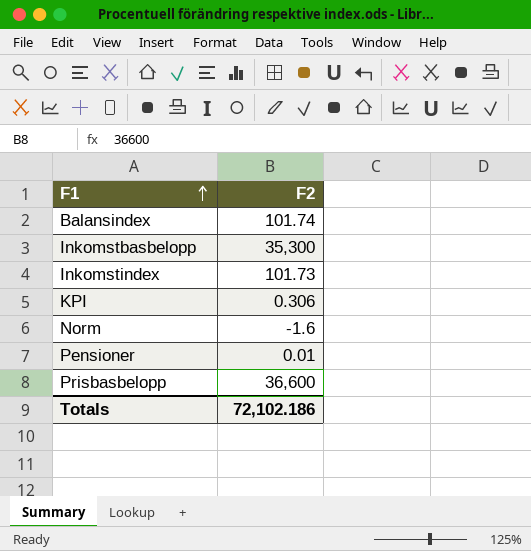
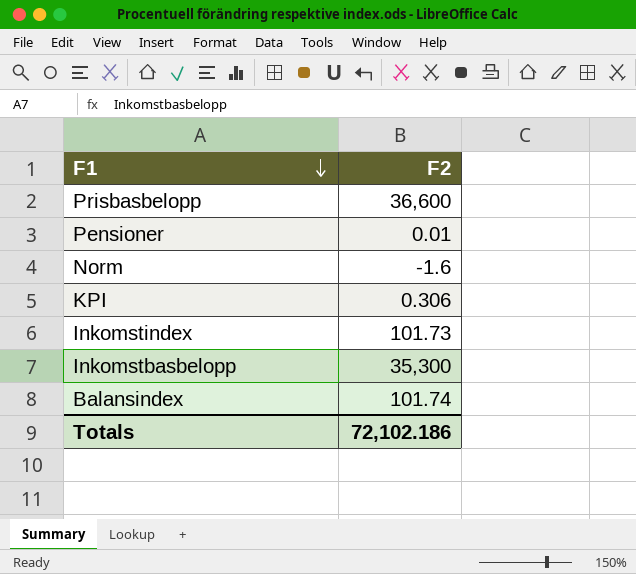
row order: F1 ascending -> F1 descending

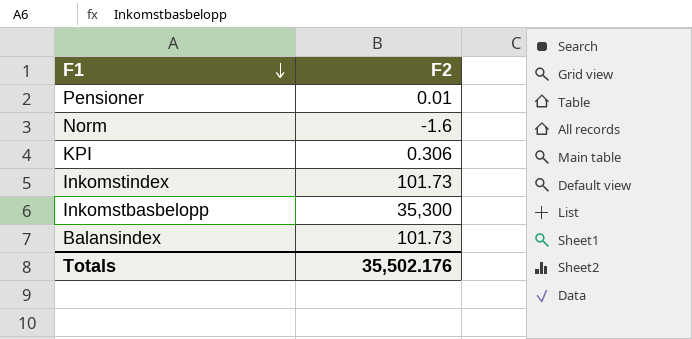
row Prisbasbelopp: 36,600 -> none
Balansindex | F2: 101.74 -> 101.73
Totals | F2: 72,102.186 -> 35,502.176

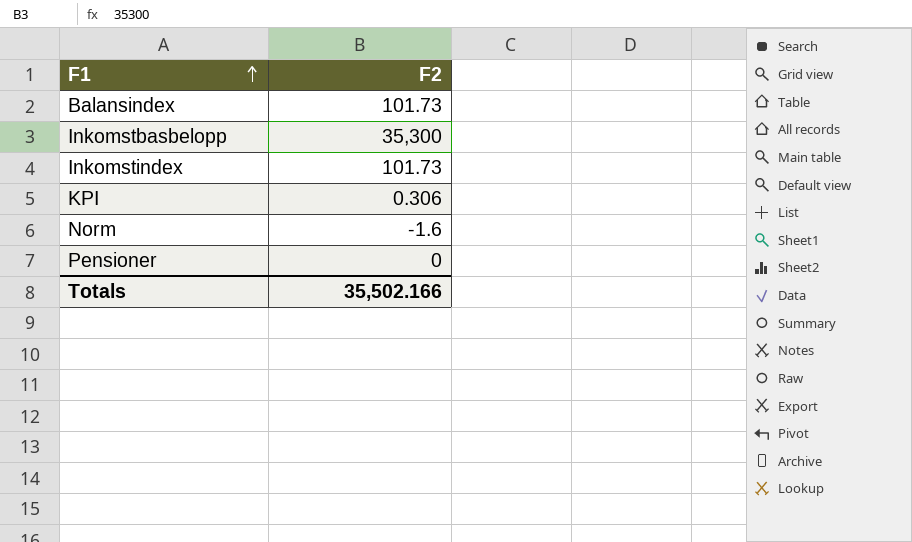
row order: F1 descending -> F1 ascending
Pensioner | F2: 0.01 -> 0
Totals | F2: 35,502.176 -> 35,502.166

